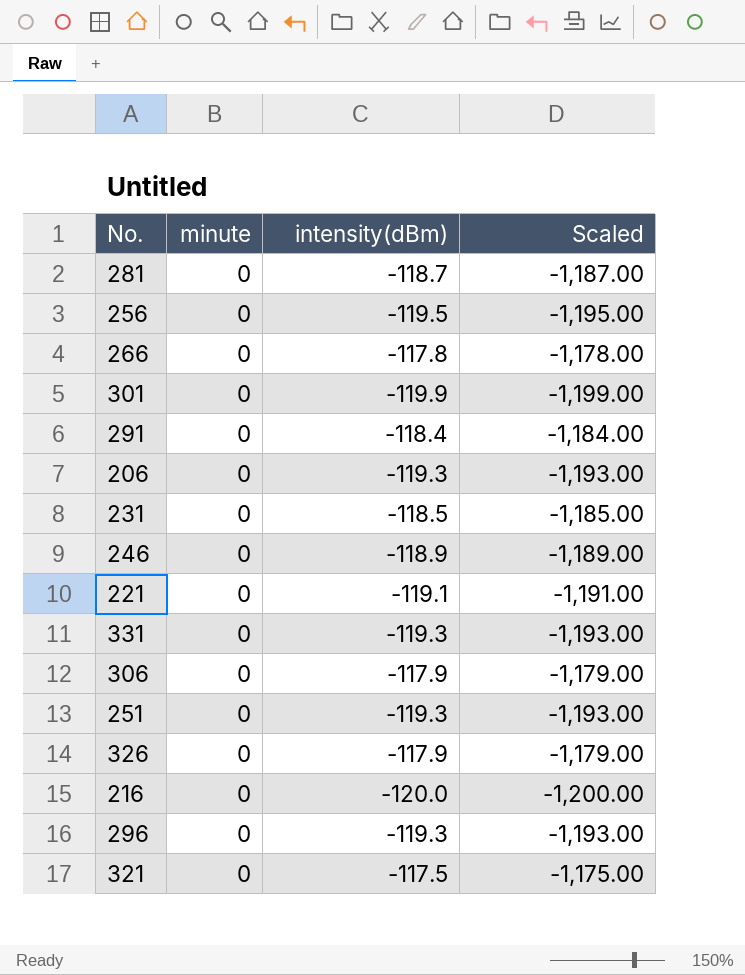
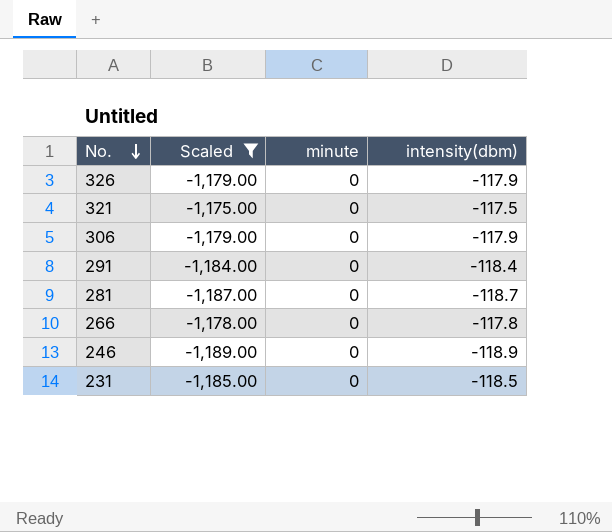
filter: none -> Scaled >= -1,189.00
row order: none -> No. descending
column Scaled | position: 4 -> 2
column name: intensity(dBm) -> intensity(dbm)

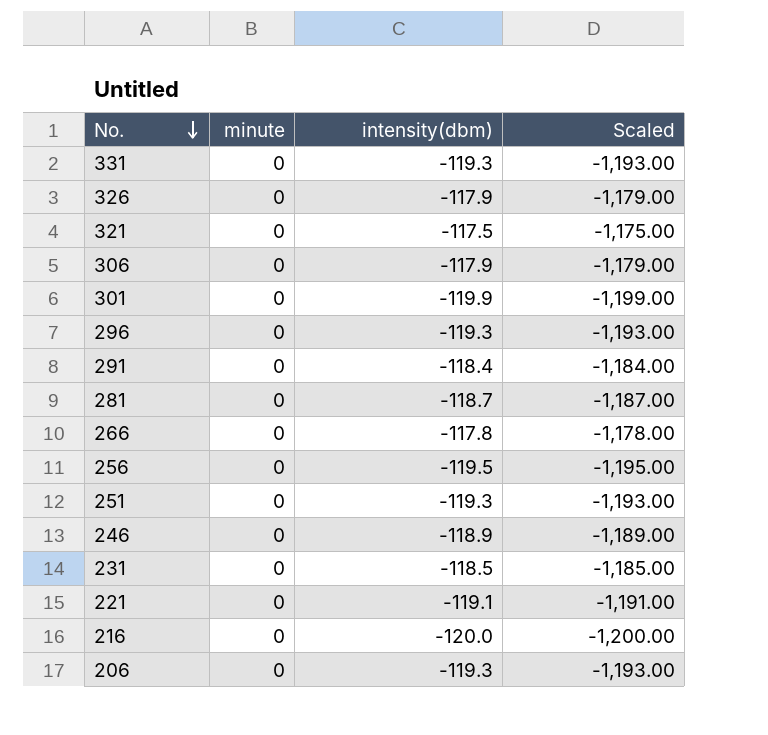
filter: Scaled >= -1,189.00 -> none
column Scaled | position: 2 -> 4

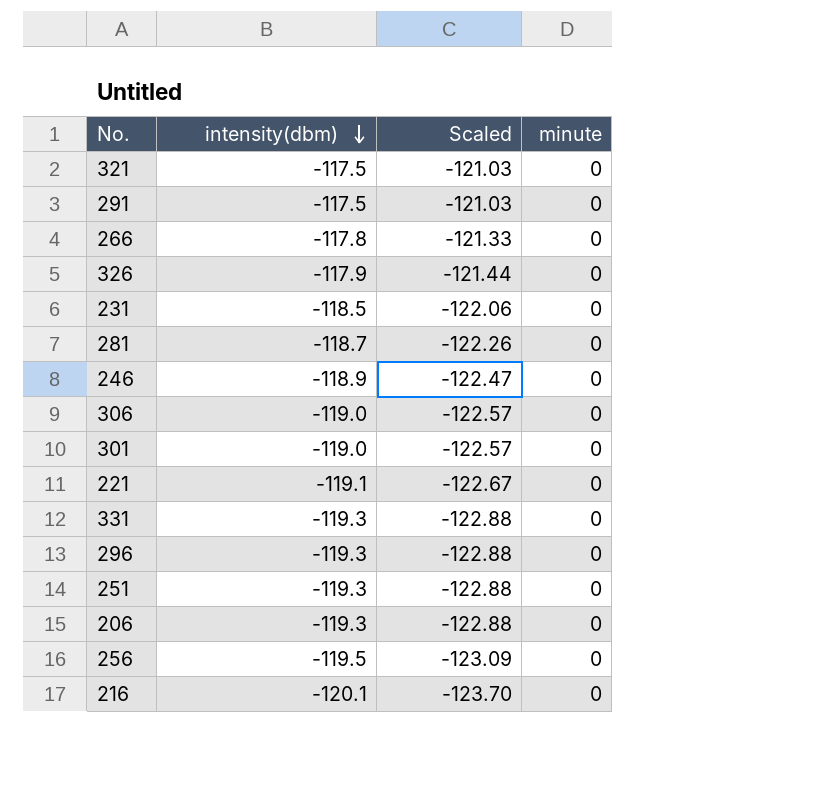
row order: No. descending -> intensity(dbm) descending
column Scaled | formula: [intensity(dbm)] * 10 -> [intensity(dbm)] * 1.03
column minute | position: 2 -> 4
291 | intensity(dbm): -118.4 -> -117.5
306 | intensity(dbm): -117.9 -> -119.0
301 | intensity(dbm): -119.9 -> -119.0
216 | intensity(dbm): -120.0 -> -120.1

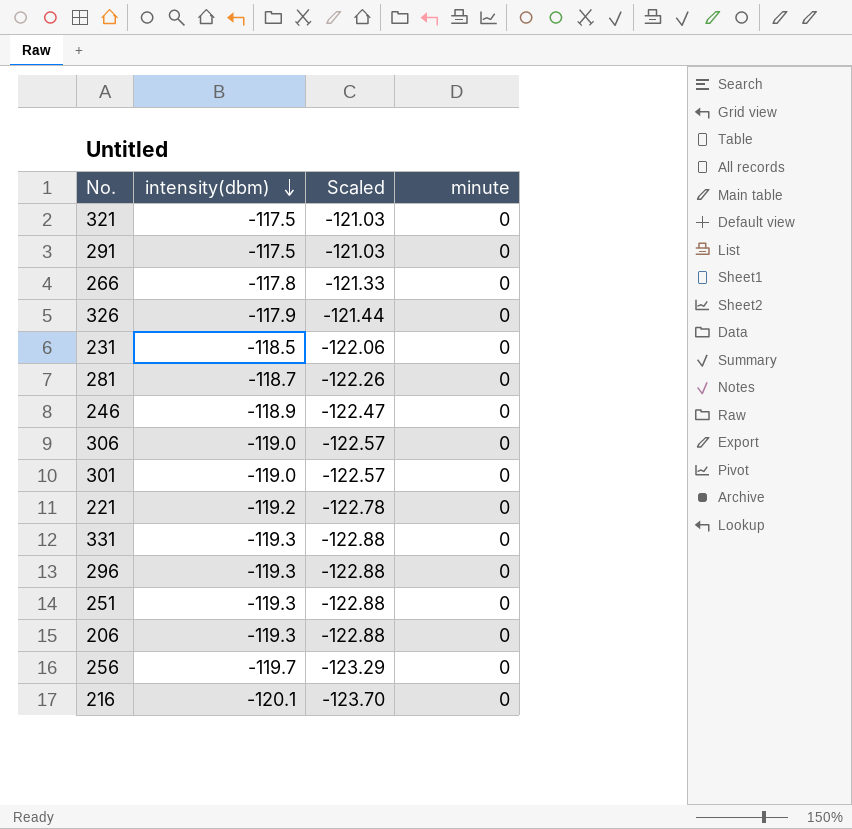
221 | intensity(dbm): -119.1 -> -119.2
221 | Scaled: -122.67 -> -122.78
256 | intensity(dbm): -119.5 -> -119.7
256 | Scaled: -123.09 -> -123.29

